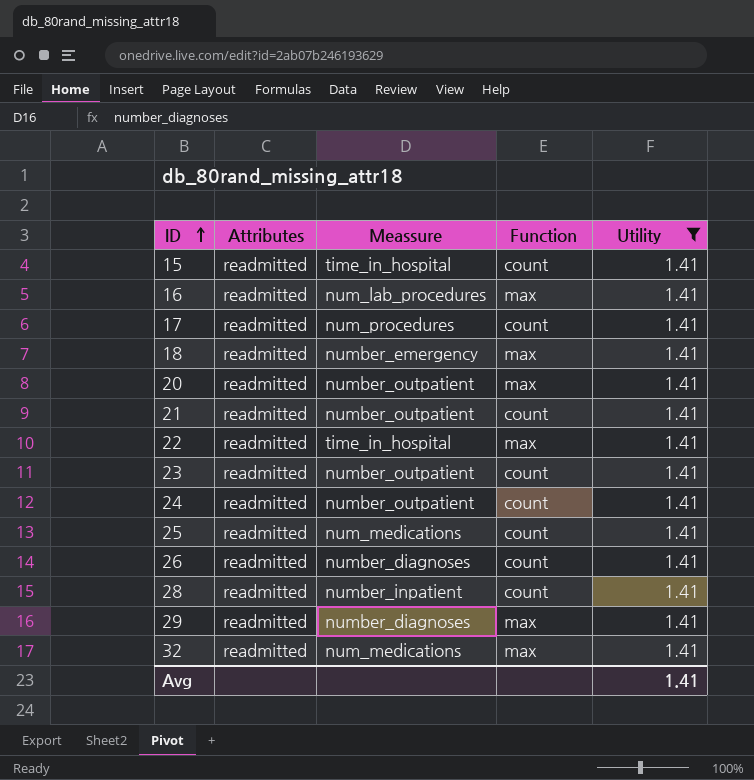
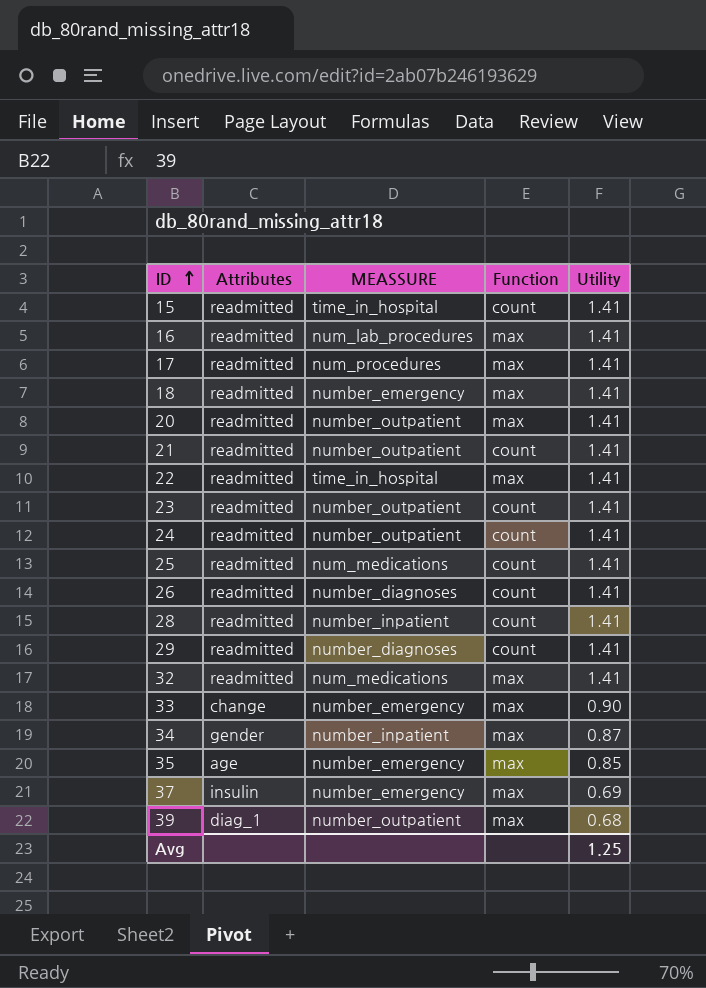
filter: Utility = 1.41 -> none
column name: Meassure -> MEASSURE
17 | Function: count -> max
29 | Function: max -> count
Avg | Utility: 1.41 -> 1.25

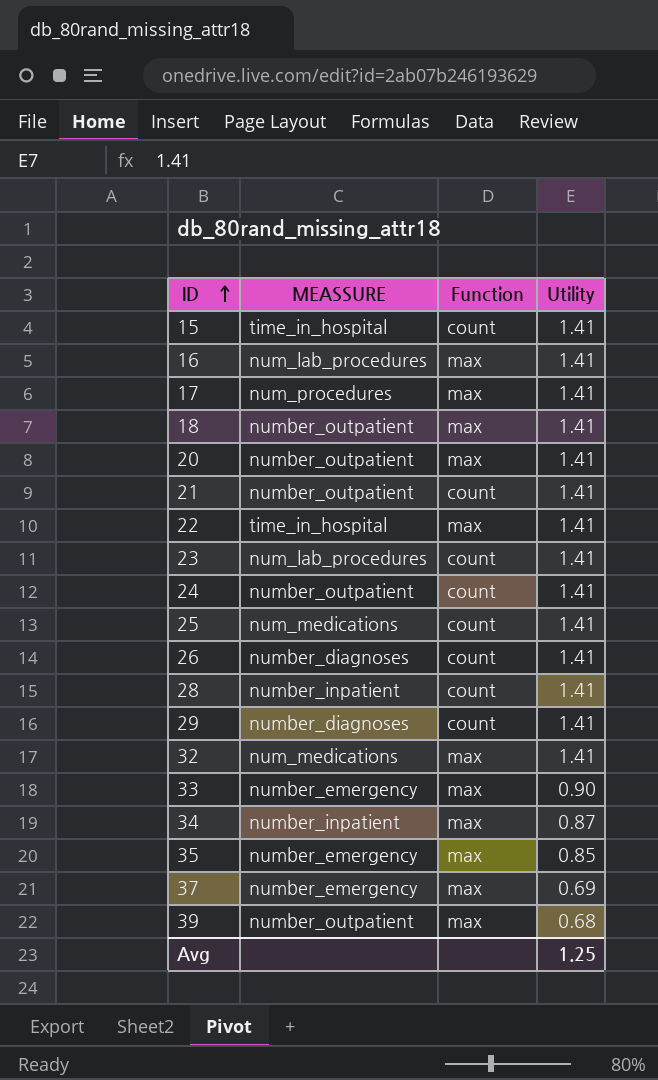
column Attributes | position: 2 -> none
18 | MEASSURE: number_emergency -> number_outpatient
23 | MEASSURE: number_outpatient -> num_lab_procedures

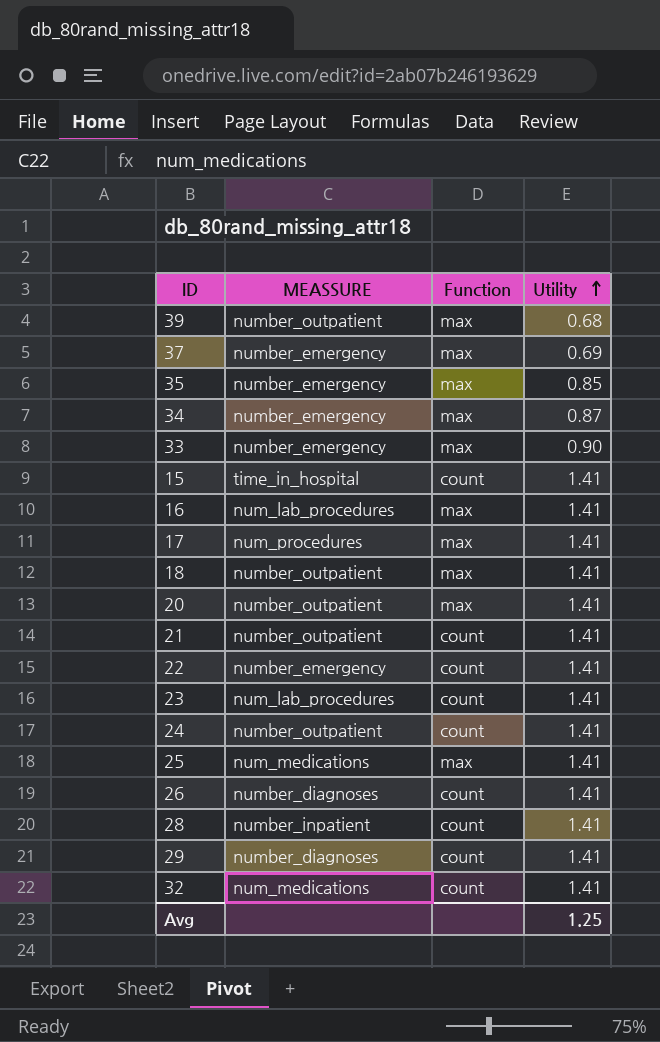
row order: ID ascending -> Utility ascending
34 | MEASSURE: number_inpatient -> number_emergency
22 | MEASSURE: time_in_hospital -> number_emergency
22 | Function: max -> count
25 | Function: count -> max
32 | Function: max -> count

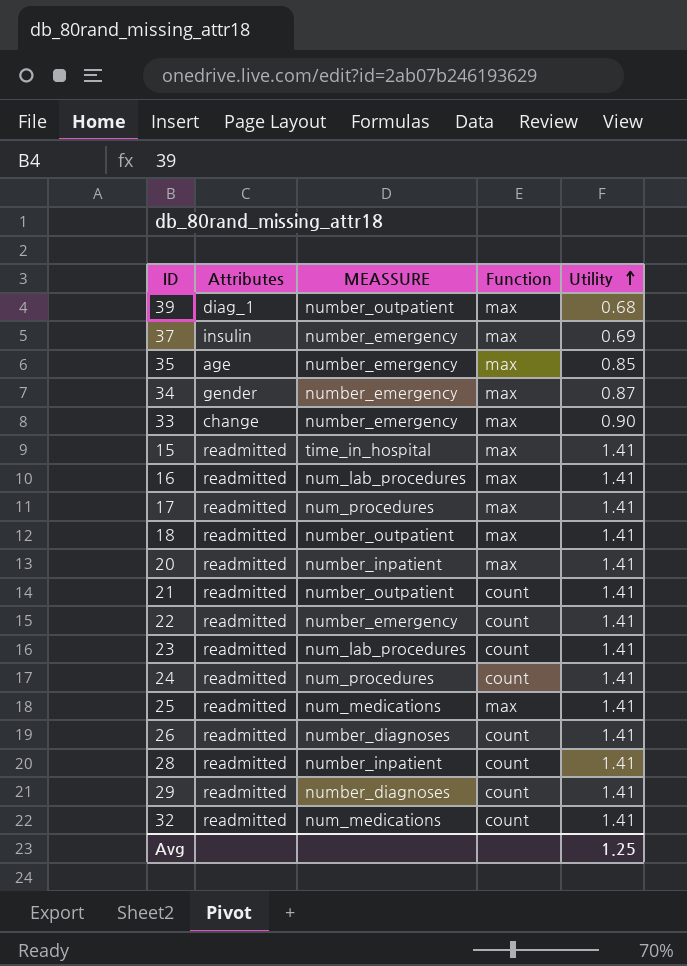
column Attributes | position: none -> 2
15 | Function: count -> max
20 | MEASSURE: number_outpatient -> number_inpatient
24 | MEASSURE: number_outpatient -> num_procedures

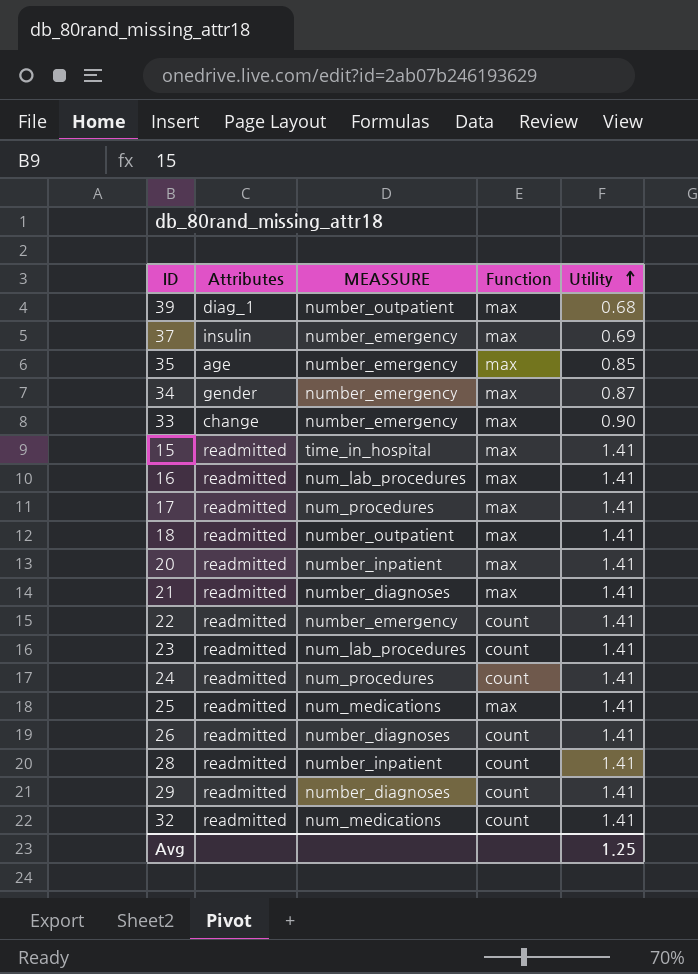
21 | MEASSURE: number_outpatient -> number_diagnoses
21 | Function: count -> max

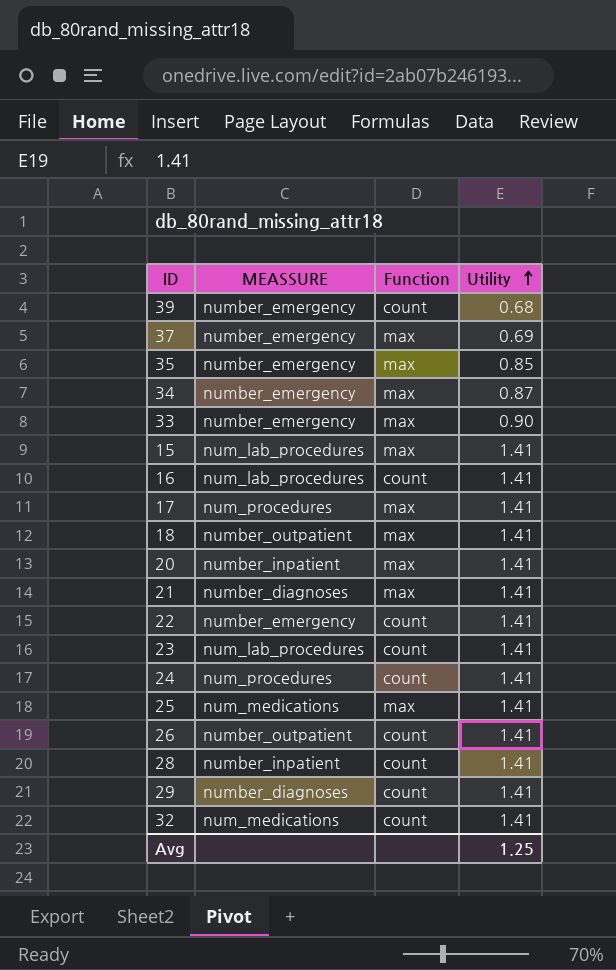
column Attributes | position: 2 -> none
39 | MEASSURE: number_outpatient -> number_emergency
39 | Function: max -> count
15 | MEASSURE: time_in_hospital -> num_lab_procedures
16 | Function: max -> count
26 | MEASSURE: number_diagnoses -> number_outpatient

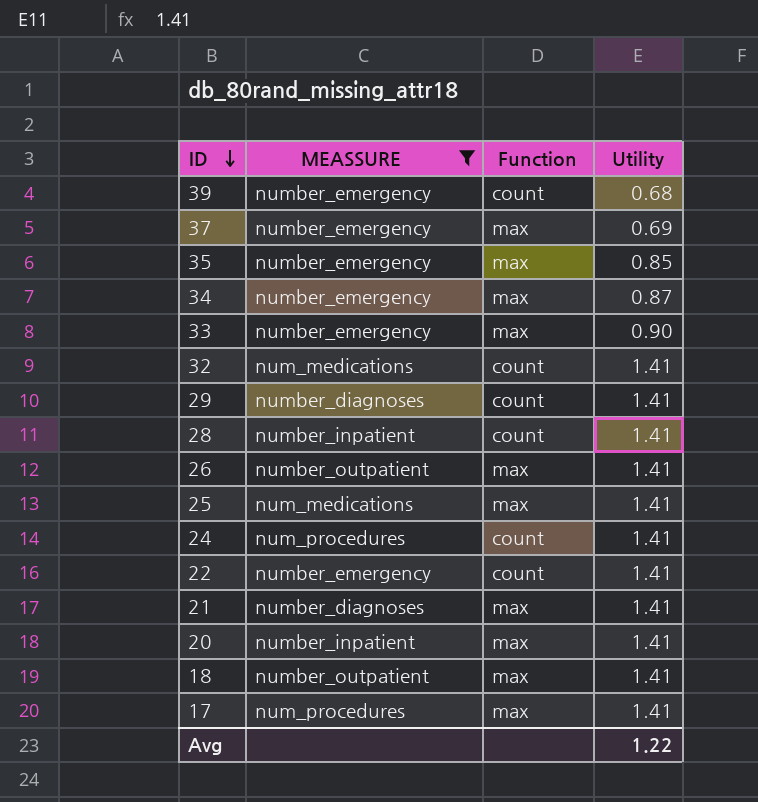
filter: none -> MEASSURE != num_lab_procedures
row order: Utility ascending -> ID descending
26 | Function: count -> max
Avg | Utility: 1.25 -> 1.22

